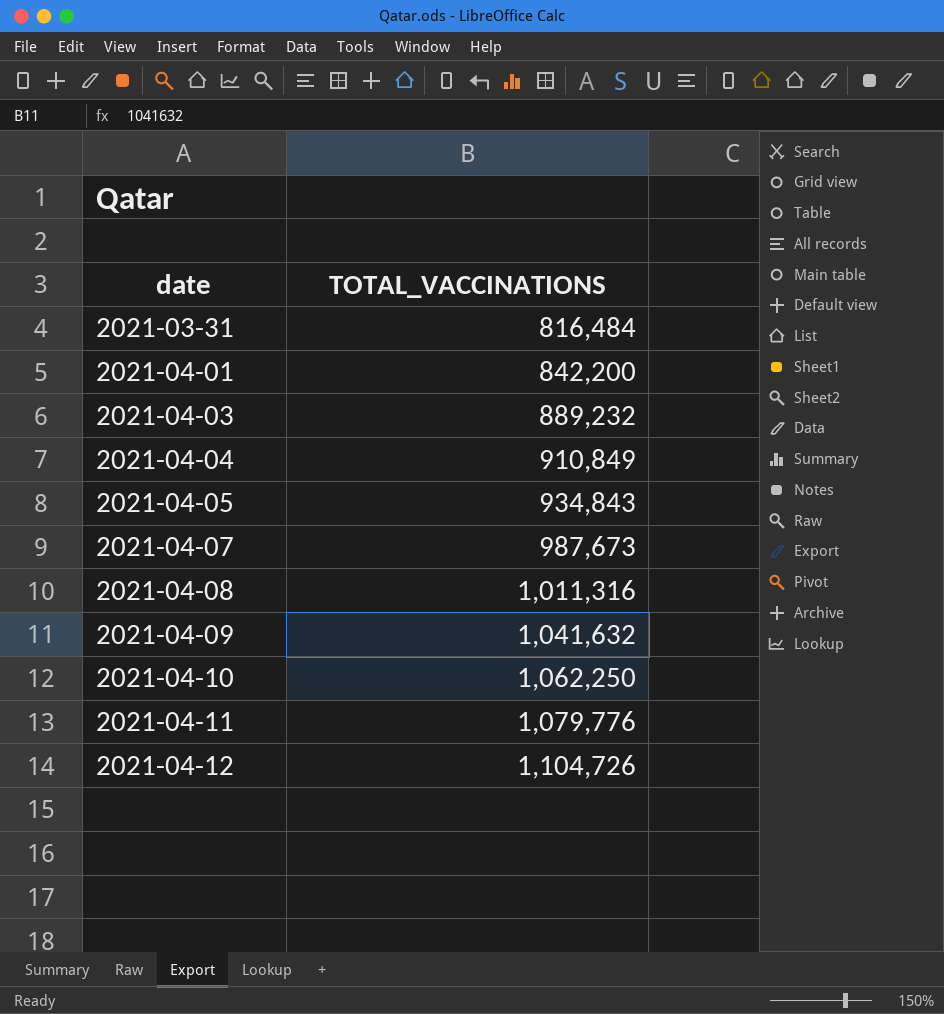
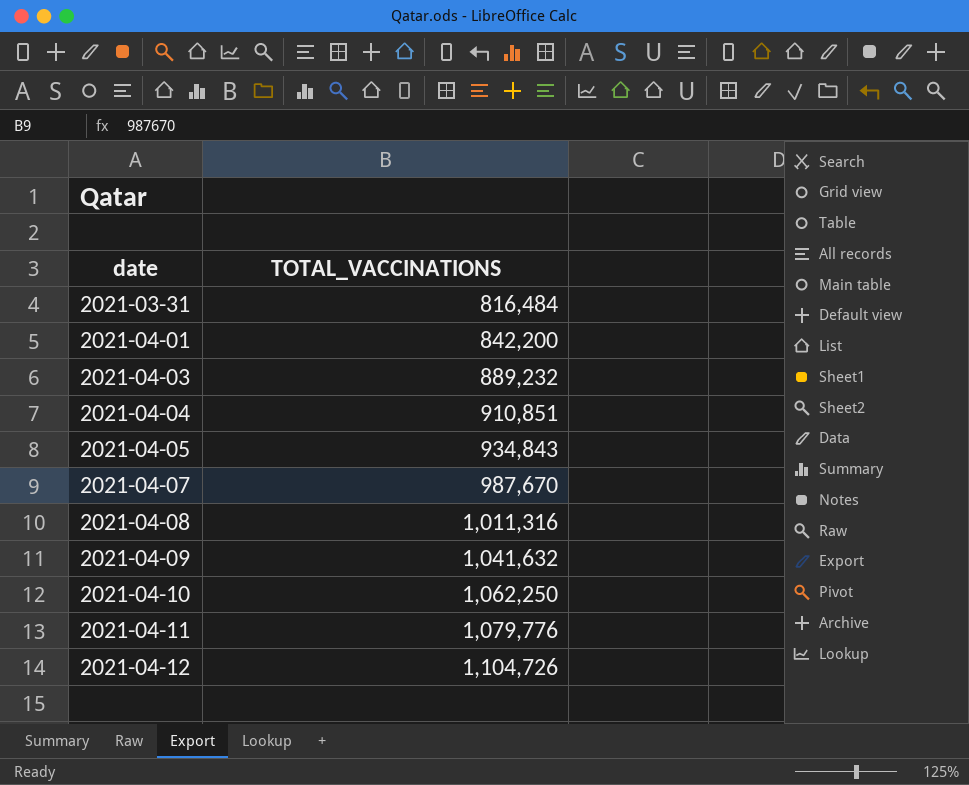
2021-04-04 | TOTAL_VACCINATIONS: 910,849 -> 910,851
2021-04-07 | TOTAL_VACCINATIONS: 987,673 -> 987,670

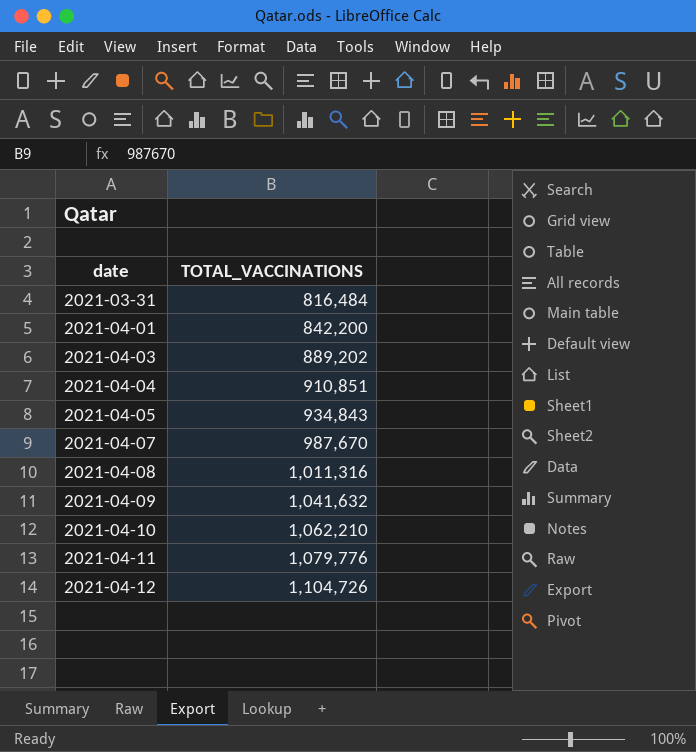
2021-04-03 | TOTAL_VACCINATIONS: 889,232 -> 889,202
2021-04-10 | TOTAL_VACCINATIONS: 1,062,250 -> 1,062,210

